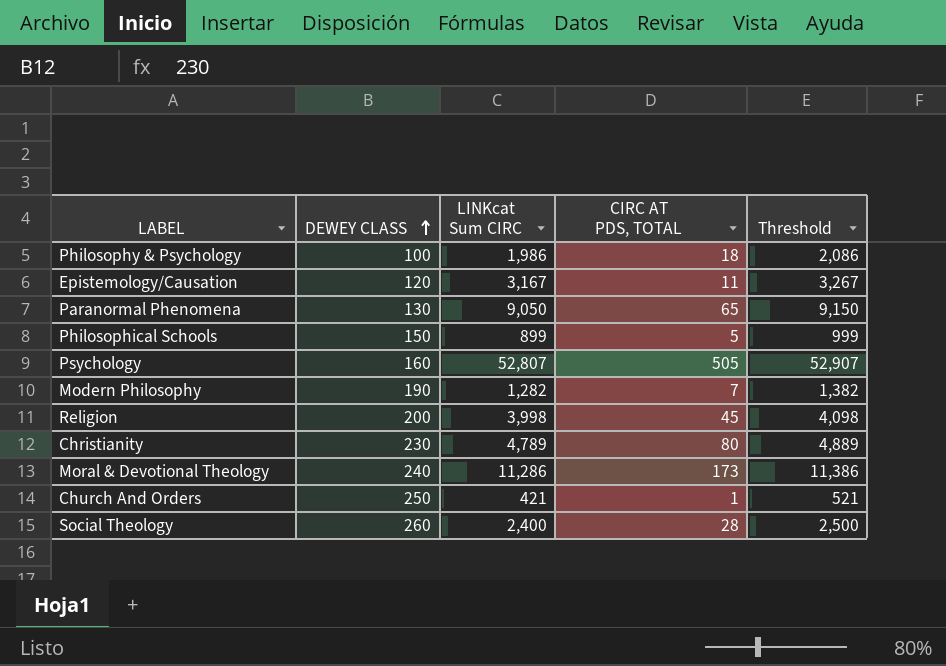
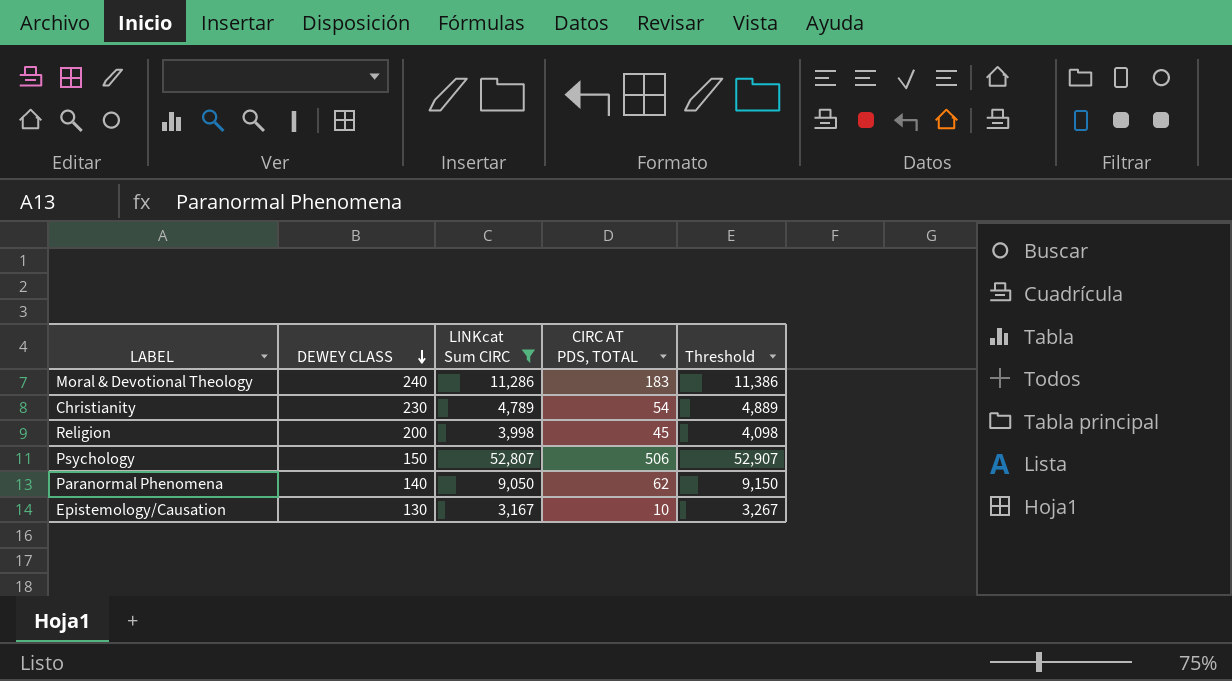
filter: none -> LINKcat Sum CIRC >= 3,167
row order: DEWEY CLASS ascending -> DEWEY CLASS descending
Moral & Devotional Theology | CIRC AT PDS, TOTAL: 173 -> 183
Christianity | CIRC AT PDS, TOTAL: 80 -> 54
Psychology | DEWEY CLASS: 160 -> 150
Psychology | CIRC AT PDS, TOTAL: 505 -> 506
Paranormal Phenomena | DEWEY CLASS: 130 -> 140
Paranormal Phenomena | CIRC AT PDS, TOTAL: 65 -> 62
Epistemology/Causation | DEWEY CLASS: 120 -> 130
Epistemology/Causation | CIRC AT PDS, TOTAL: 11 -> 10

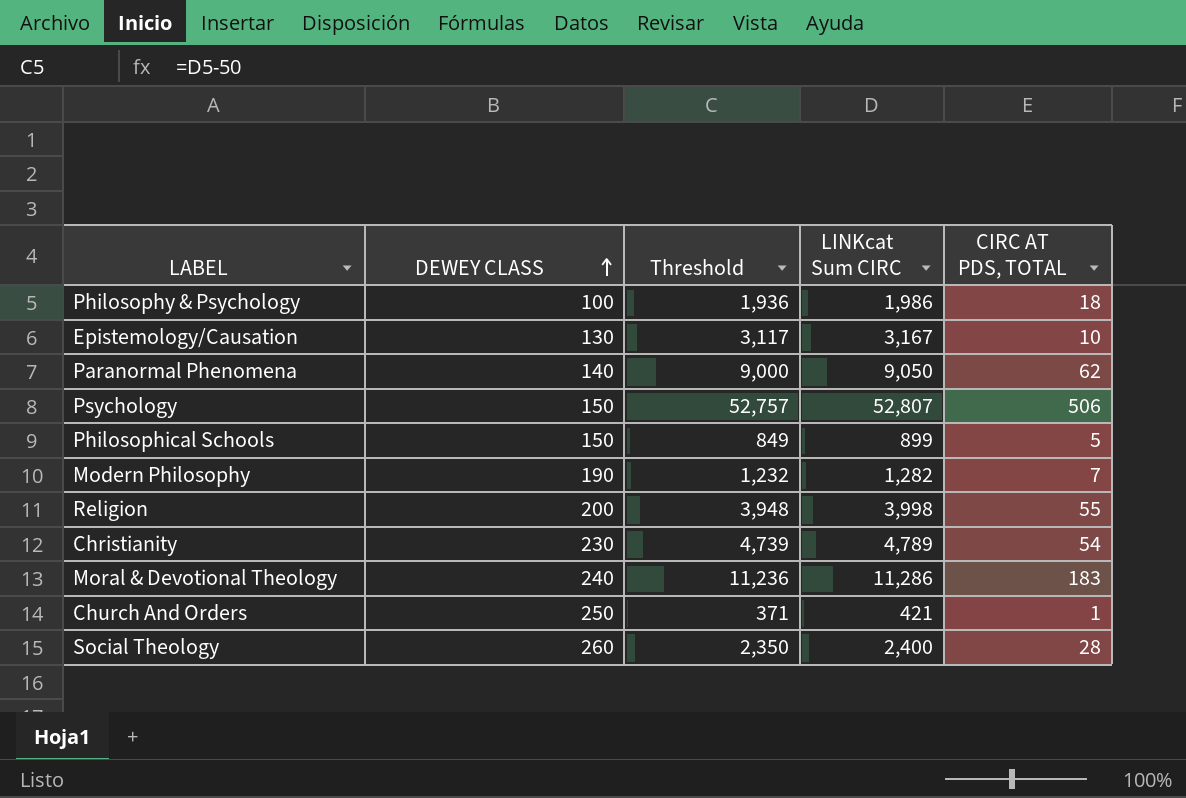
filter: LINKcat Sum CIRC >= 3,167 -> none
row order: DEWEY CLASS descending -> DEWEY CLASS ascending
column Threshold | formula: [LINKcat Sum CIRC] + 100 -> [LINKcat Sum CIRC] - 50
column Threshold | position: 5 -> 3
Religion | CIRC AT PDS, TOTAL: 45 -> 55

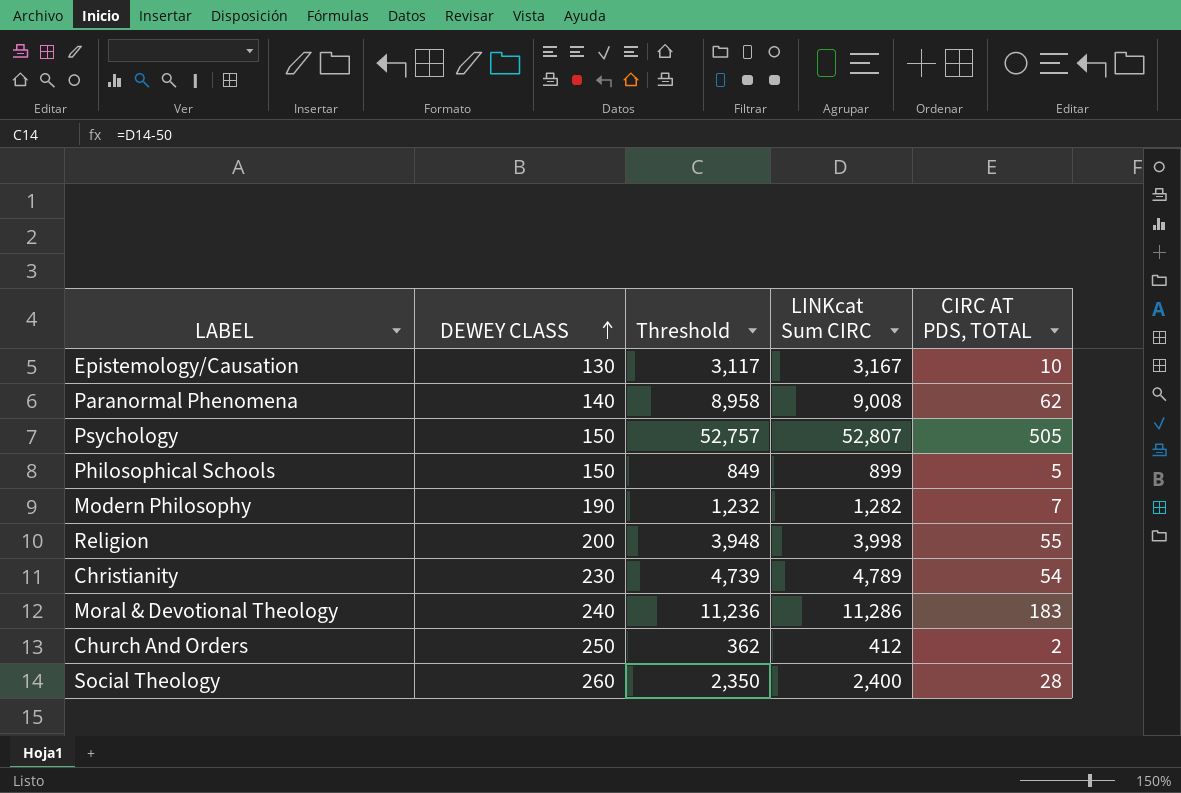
row Philosophy & Psychology: 100 | 1,936 | 1,986 | 18 -> none
Paranormal Phenomena | Threshold: 9,000 -> 8,958
Paranormal Phenomena | LINKcat Sum CIRC: 9,050 -> 9,008
Psychology | CIRC AT PDS, TOTAL: 506 -> 505
Church And Orders | Threshold: 371 -> 362
Church And Orders | LINKcat Sum CIRC: 421 -> 412
Church And Orders | CIRC AT PDS, TOTAL: 1 -> 2

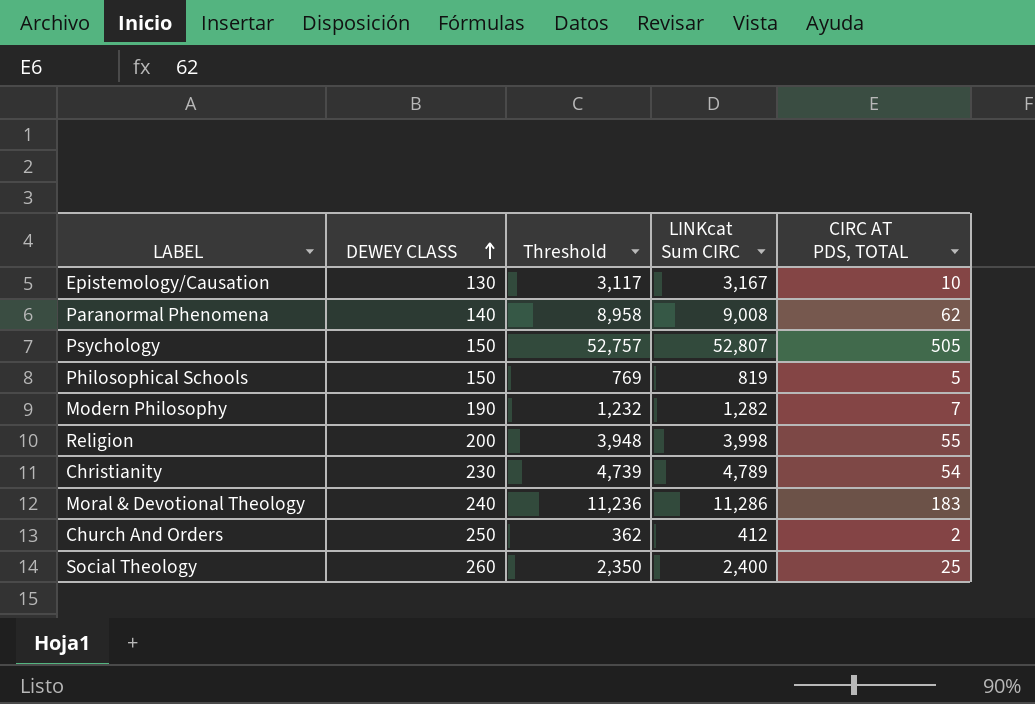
Philosophical Schools | Threshold: 849 -> 769
Philosophical Schools | LINKcat Sum CIRC: 899 -> 819
Social Theology | CIRC AT PDS, TOTAL: 28 -> 25

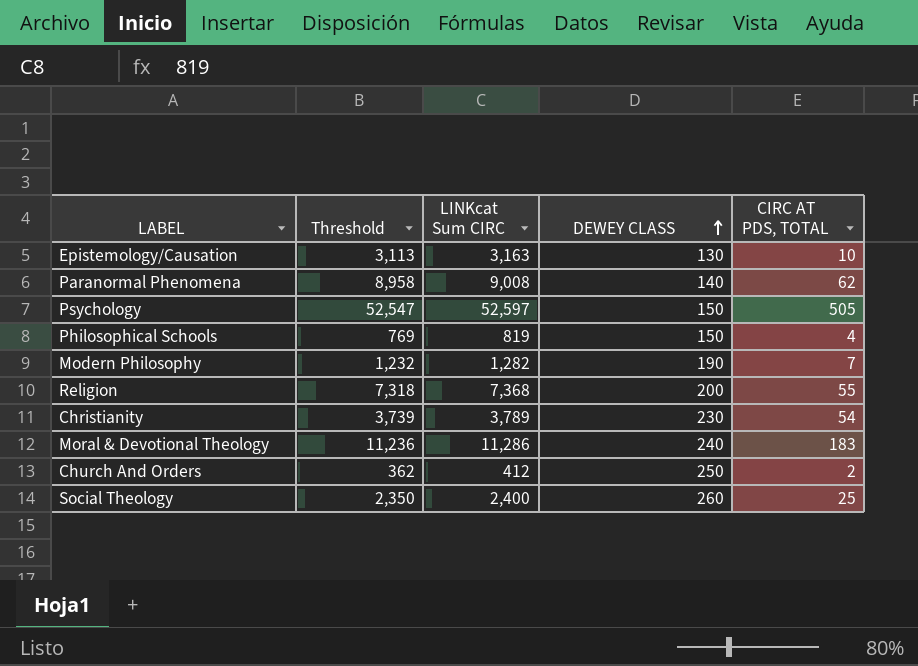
column DEWEY CLASS | position: 2 -> 4
Epistemology/Causation | Threshold: 3,117 -> 3,113
Epistemology/Causation | LINKcat Sum CIRC: 3,167 -> 3,163
Psychology | Threshold: 52,757 -> 52,547
Psychology | LINKcat Sum CIRC: 52,807 -> 52,597
Philosophical Schools | CIRC AT PDS, TOTAL: 5 -> 4
Religion | Threshold: 3,948 -> 7,318
Religion | LINKcat Sum CIRC: 3,998 -> 7,368
Christianity | Threshold: 4,739 -> 3,739
Christianity | LINKcat Sum CIRC: 4,789 -> 3,789

